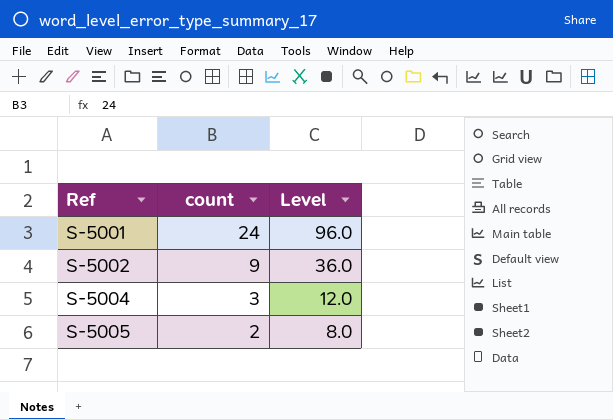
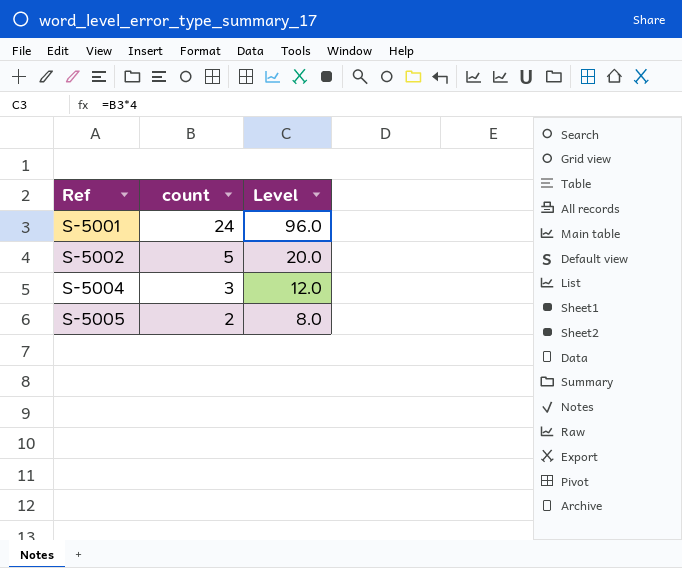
S-5002 | count: 9 -> 5
S-5002 | Level: 36.0 -> 20.0

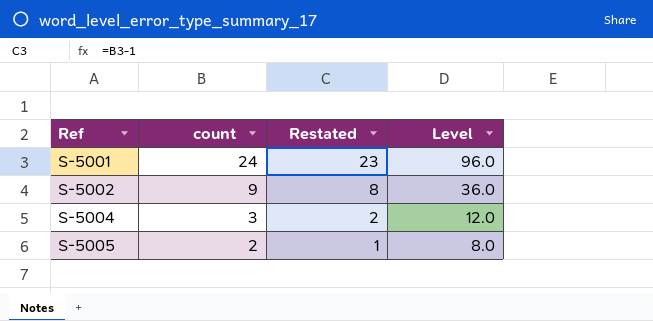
column Restated | formula: none -> [count] - 1
S-5002 | count: 5 -> 9
S-5002 | Level: 20.0 -> 36.0

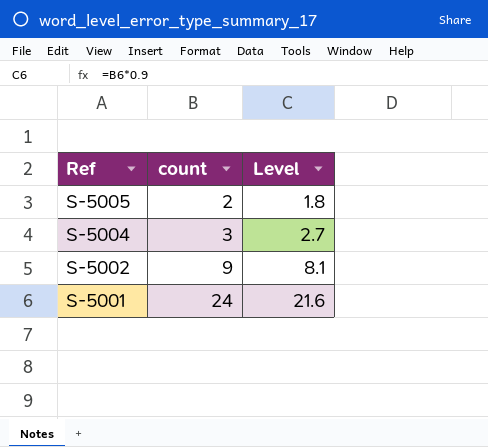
row order: Ref ascending -> Ref descending
column Restated | formula: [count] - 1 -> none
column Level | formula: [count] * 4 -> [count] * 0.9

